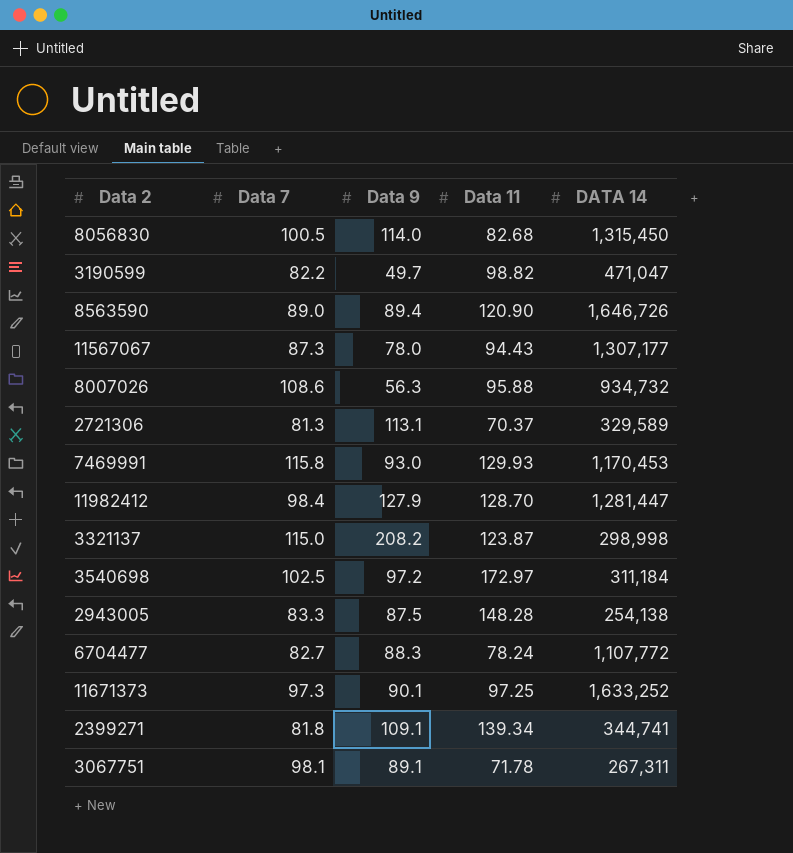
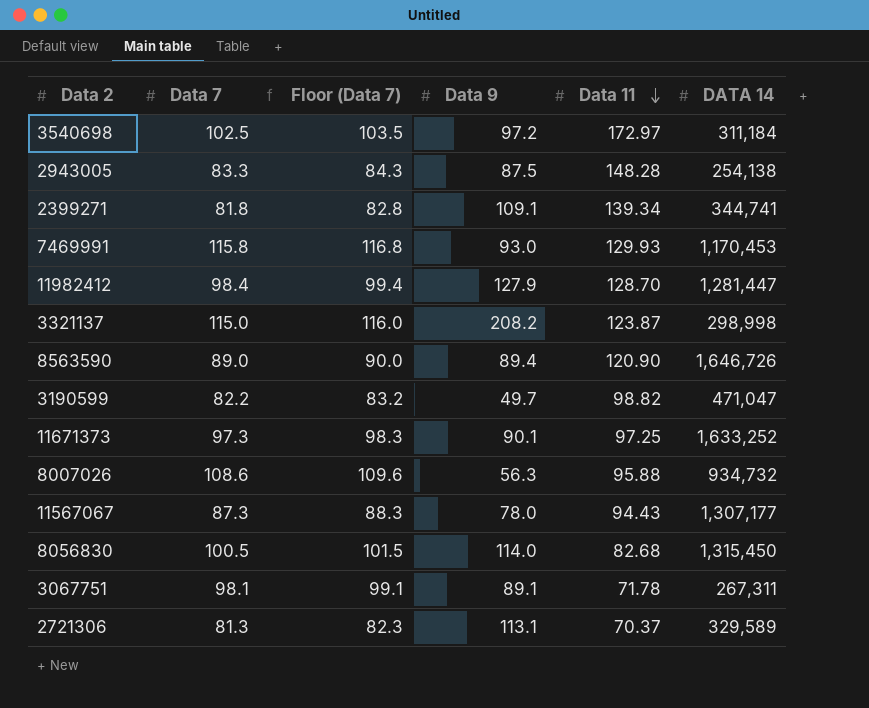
row order: none -> Data 11 descending
column Floor (Data 7) | formula: none -> [Data 7] + 1
row 6704477: 82.7 | 88.3 | 78.24 | 1,107,772 -> none

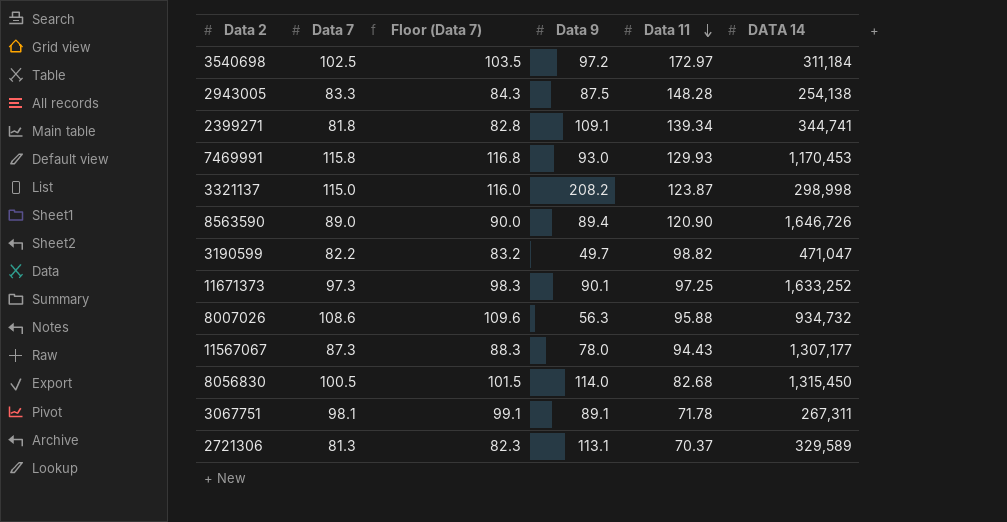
row 11982412: 98.4 | 99.4 | 127.9 | 128.70 | 1,281,447 -> none

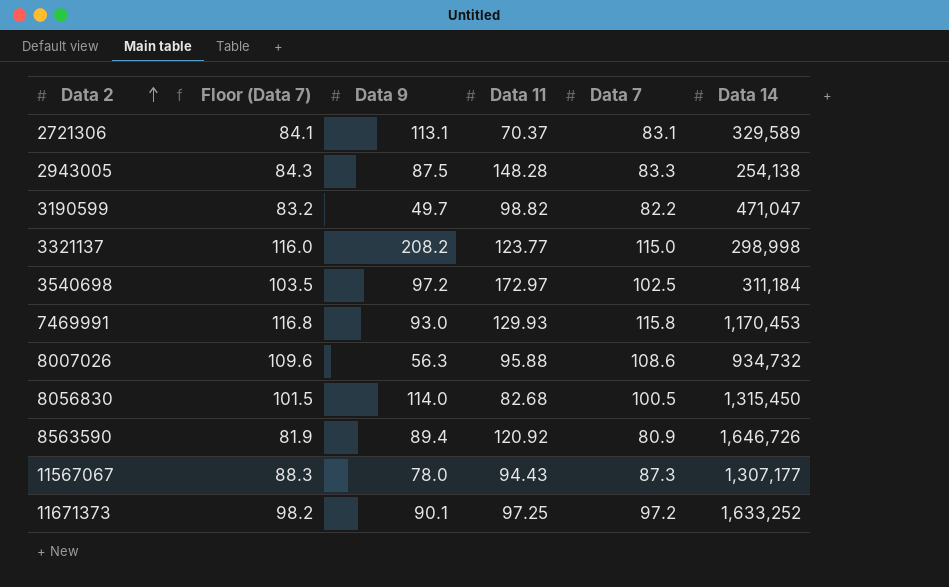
row order: Data 11 descending -> Data 2 ascending
column Data 7 | position: 2 -> 5
column name: DATA 14 -> Data 14
row 2399271: 81.8 | 82.8 | 109.1 | 139.34 | 344,741 -> none
row 3067751: 98.1 | 99.1 | 89.1 | 71.78 | 267,311 -> none
2721306 | Floor (Data 7): 82.3 -> 84.1
2721306 | Data 7: 81.3 -> 83.1
3321137 | Data 11: 123.87 -> 123.77
8563590 | Floor (Data 7): 90.0 -> 81.9
8563590 | Data 11: 120.90 -> 120.92
8563590 | Data 7: 89.0 -> 80.9
11671373 | Floor (Data 7): 98.3 -> 98.2
11671373 | Data 7: 97.3 -> 97.2

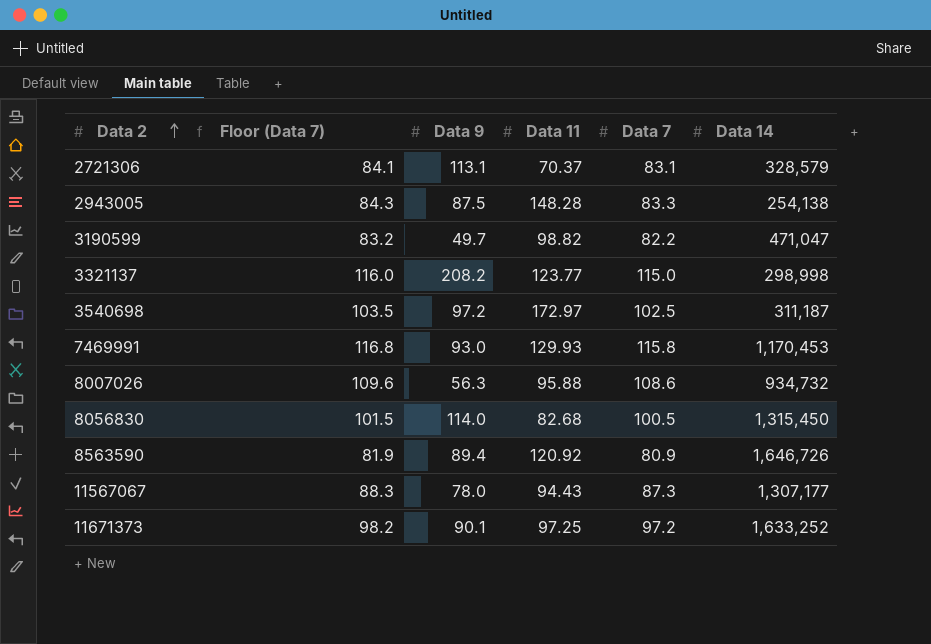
2721306 | Data 14: 329,589 -> 328,579
3540698 | Data 14: 311,184 -> 311,187

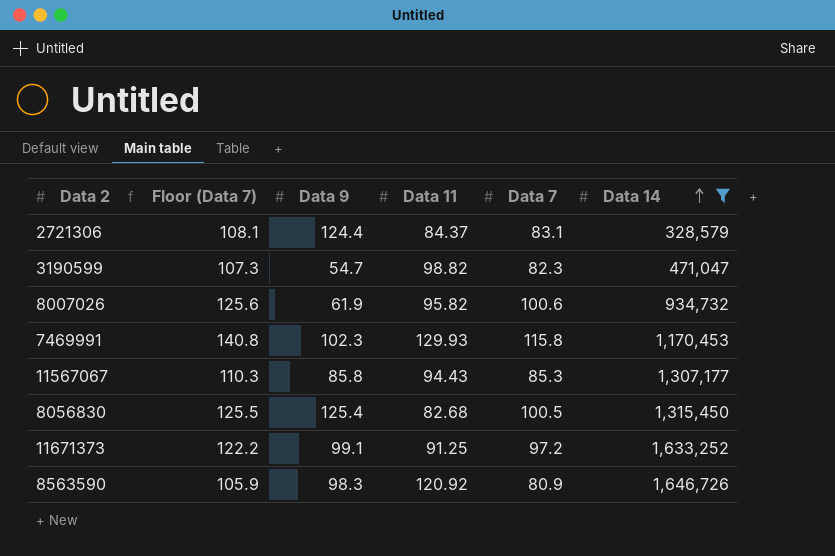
filter: none -> Data 14 >= 328,579
row order: Data 2 ascending -> Data 14 ascending
column Floor (Data 7) | formula: [Data 7] + 1 -> [Data 7] + 25
2721306 | Data 9: 113.1 -> 124.4
2721306 | Data 11: 70.37 -> 84.37
3190599 | Data 9: 49.7 -> 54.7
3190599 | Data 7: 82.2 -> 82.3
8007026 | Data 9: 56.3 -> 61.9
8007026 | Data 11: 95.88 -> 95.82
8007026 | Data 7: 108.6 -> 100.6
7469991 | Data 9: 93.0 -> 102.3
11567067 | Data 9: 78.0 -> 85.8
11567067 | Data 7: 87.3 -> 85.3
8056830 | Data 9: 114.0 -> 125.4
11671373 | Data 9: 90.1 -> 99.1
11671373 | Data 11: 97.25 -> 91.25
8563590 | Data 9: 89.4 -> 98.3

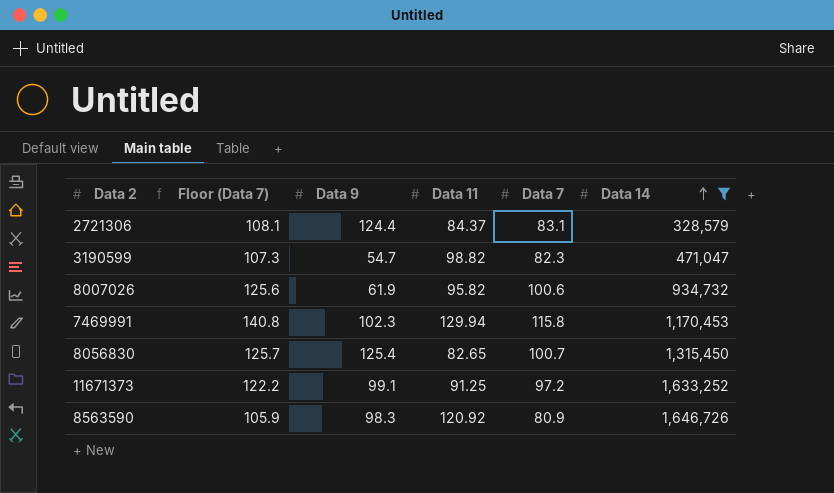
row 11567067: 110.3 | 85.8 | 94.43 | 85.3 | 1,307,177 -> none
7469991 | Data 11: 129.93 -> 129.94
8056830 | Floor (Data 7): 125.5 -> 125.7
8056830 | Data 11: 82.68 -> 82.65
8056830 | Data 7: 100.5 -> 100.7

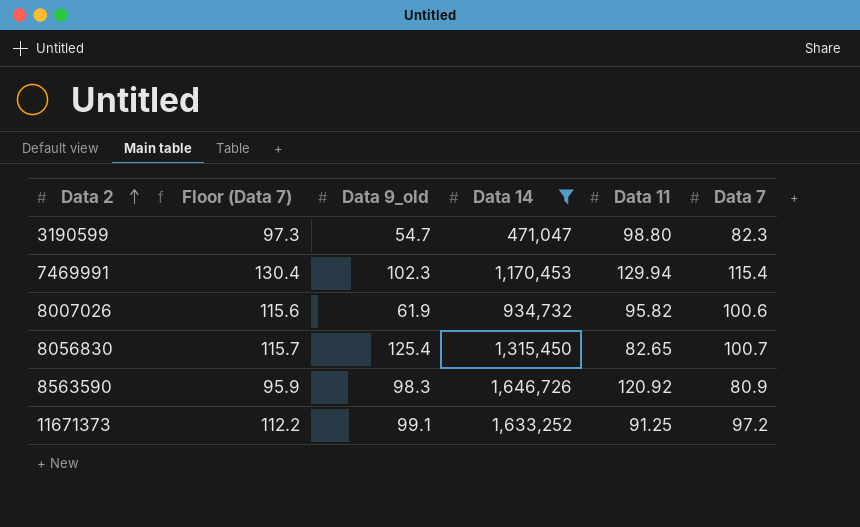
row order: Data 14 ascending -> Data 2 ascending
column Floor (Data 7) | formula: [Data 7] + 25 -> [Data 7] + 15
column name: Data 9 -> Data 9_old
column Data 14 | position: 6 -> 4
row 2721306: 108.1 | 124.4 | 84.37 | 83.1 | 328,579 -> none
3190599 | Data 11: 98.82 -> 98.80
7469991 | Data 7: 115.8 -> 115.4

